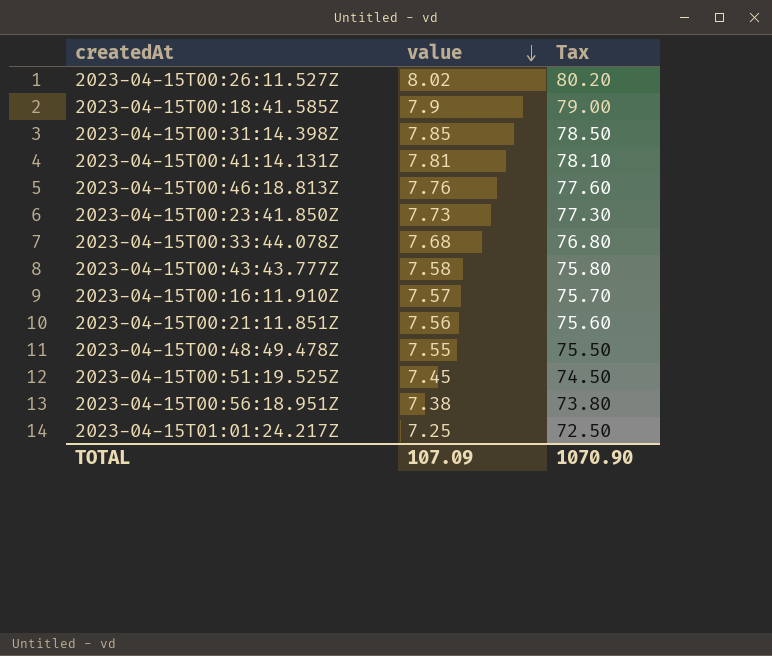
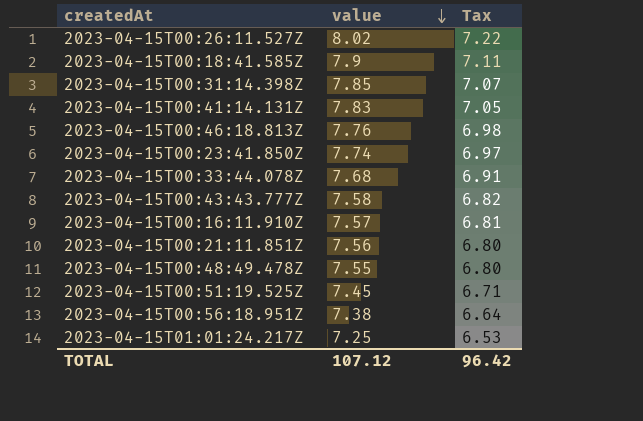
column Tax | formula: [value] * 10 -> [value] * 0.9
2023-04-15T00:41:14.131Z | value: 7.81 -> 7.83
2023-04-15T00:23:41.850Z | value: 7.73 -> 7.74
TOTAL | value: 107.09 -> 107.12
TOTAL | Tax: 1070.90 -> 96.42

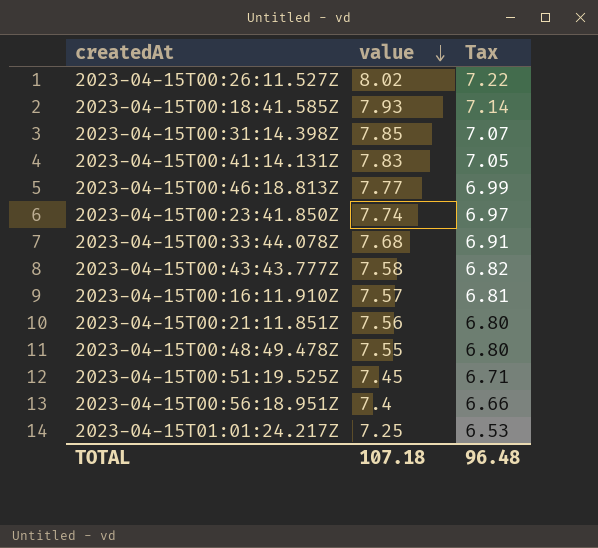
2023-04-15T00:18:41.585Z | value: 7.9 -> 7.93
2023-04-15T00:18:41.585Z | Tax: 7.11 -> 7.14
2023-04-15T00:46:18.813Z | value: 7.76 -> 7.77
2023-04-15T00:46:18.813Z | Tax: 6.98 -> 6.99
2023-04-15T00:56:18.951Z | value: 7.38 -> 7.4
2023-04-15T00:56:18.951Z | Tax: 6.64 -> 6.66
TOTAL | value: 107.12 -> 107.18
TOTAL | Tax: 96.42 -> 96.48

